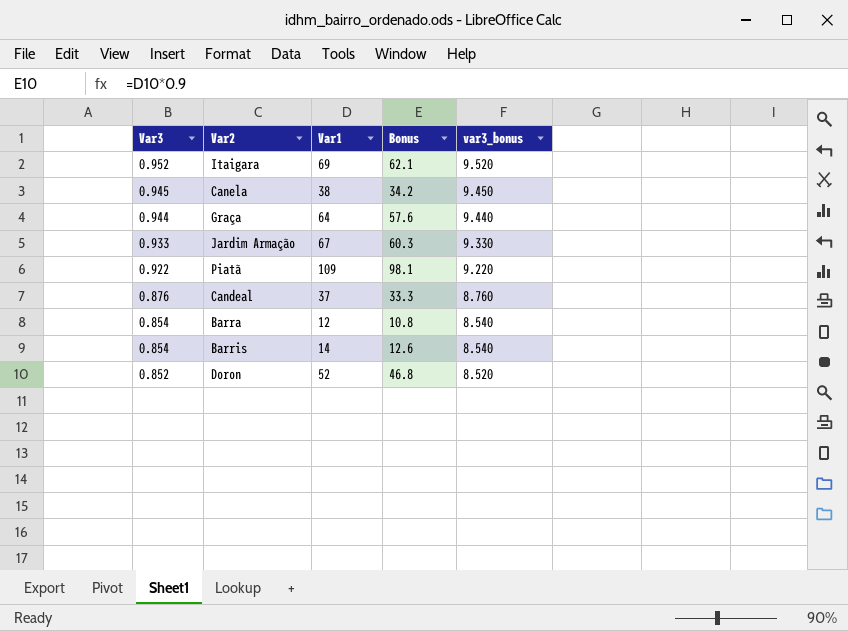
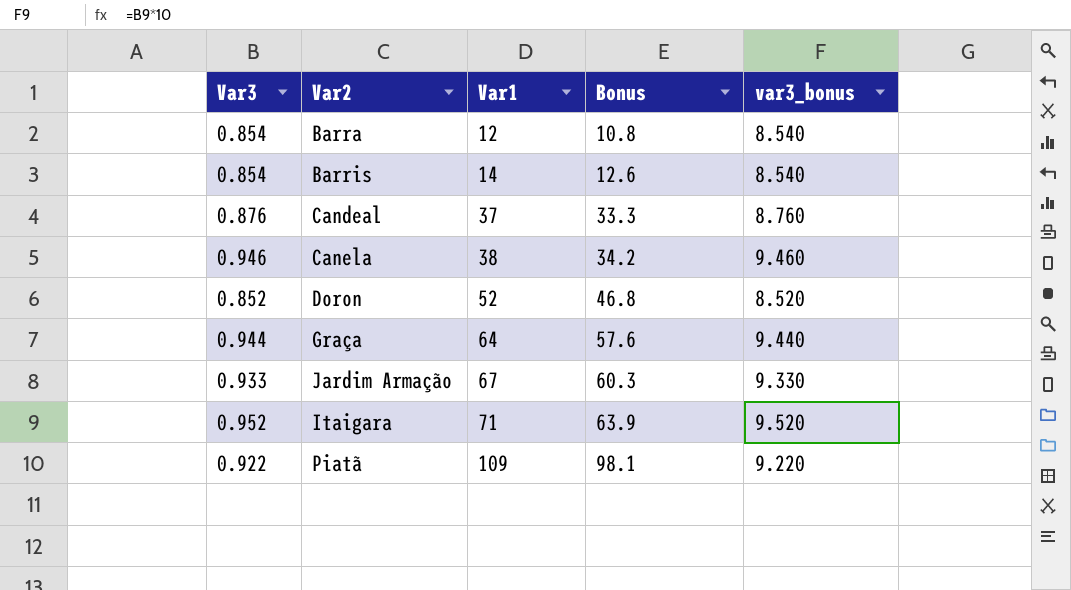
row order: Var3 descending -> Var1 ascending
Canela | Var3: 0.945 -> 0.946
Canela | var3_bonus: 9.450 -> 9.460
Itaigara | Var1: 69 -> 71
Itaigara | Bonus: 62.1 -> 63.9

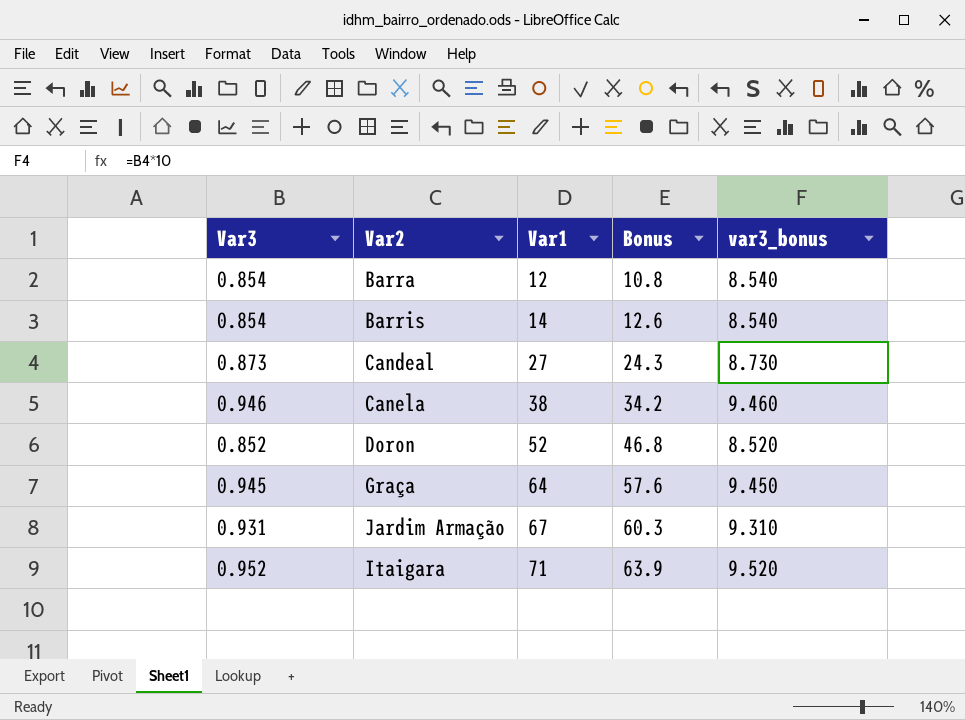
row Piatã: 0.922 | 109 | 98.1 | 9.220 -> none
Candeal | Var3: 0.876 -> 0.873
Candeal | Var1: 37 -> 27
Candeal | Bonus: 33.3 -> 24.3
Candeal | var3_bonus: 8.760 -> 8.730
Graça | Var3: 0.944 -> 0.945
Graça | var3_bonus: 9.440 -> 9.450
Jardim Armação | Var3: 0.933 -> 0.931
Jardim Armação | var3_bonus: 9.330 -> 9.310

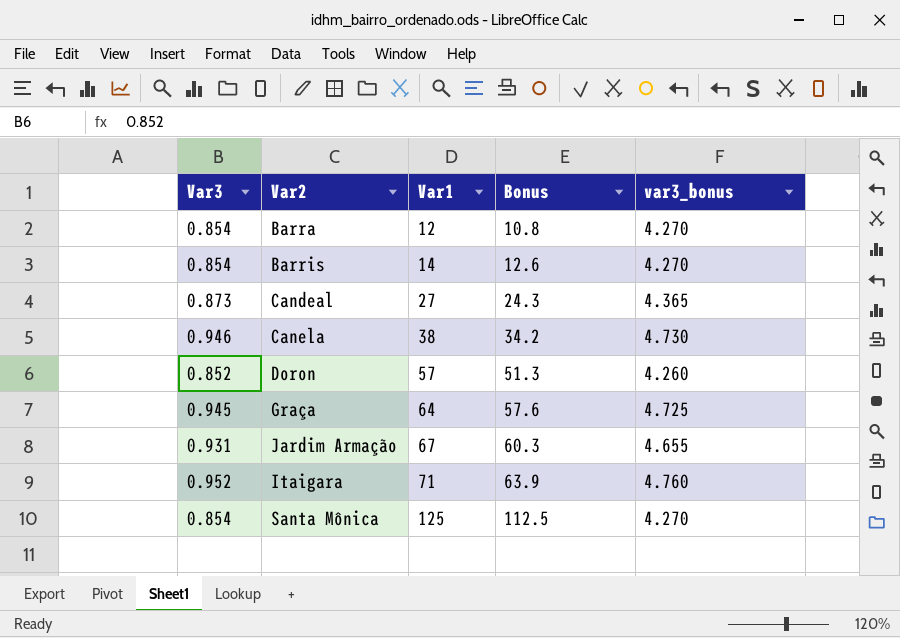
column var3_bonus | formula: [Var3] * 10 -> [Var3] * 5
Doron | Var1: 52 -> 57
Doron | Bonus: 46.8 -> 51.3
row Santa Mônica: none -> 0.854 | 125 | 112.5 | 4.270

